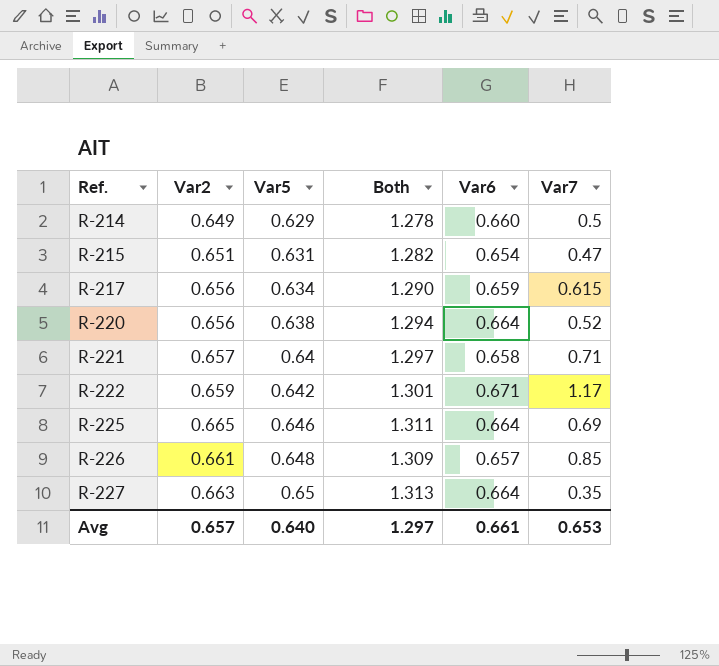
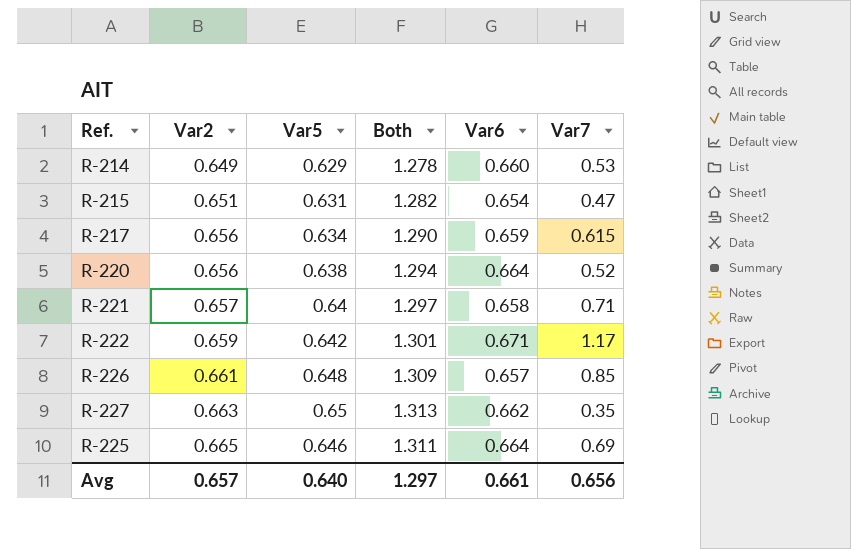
row order: Ref. ascending -> Var2 ascending
R-214 | Var7: 0.5 -> 0.53
R-227 | Var6: 0.664 -> 0.662
Avg | Var7: 0.653 -> 0.656

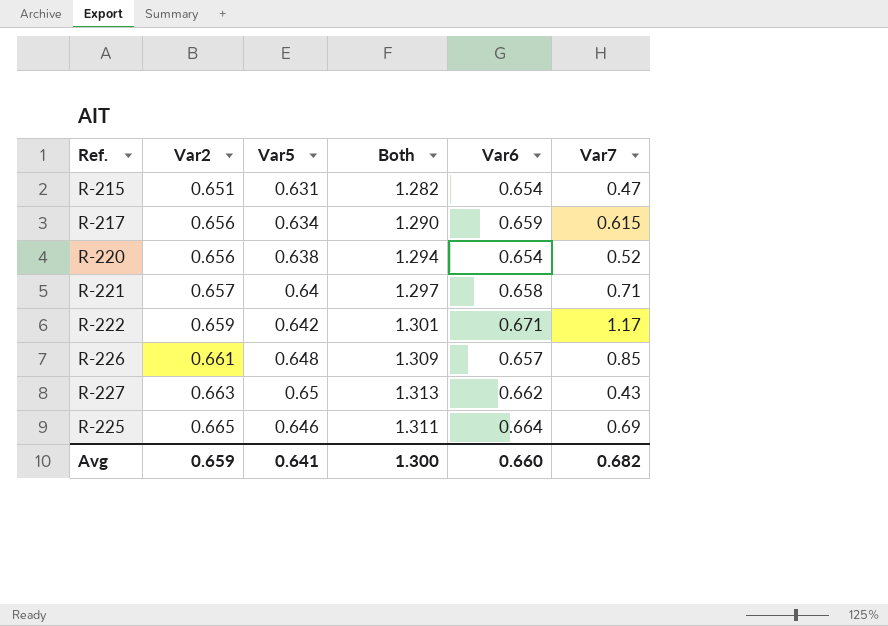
row R-214: 0.649 | 0.629 | 1.278 | 0.660 | 0.53 -> none
R-220 | Var6: 0.664 -> 0.654
R-227 | Var7: 0.35 -> 0.43
Avg | Var2: 0.657 -> 0.659
Avg | Var5: 0.640 -> 0.641
Avg | Both: 1.297 -> 1.300
Avg | Var6: 0.661 -> 0.660
Avg | Var7: 0.656 -> 0.682

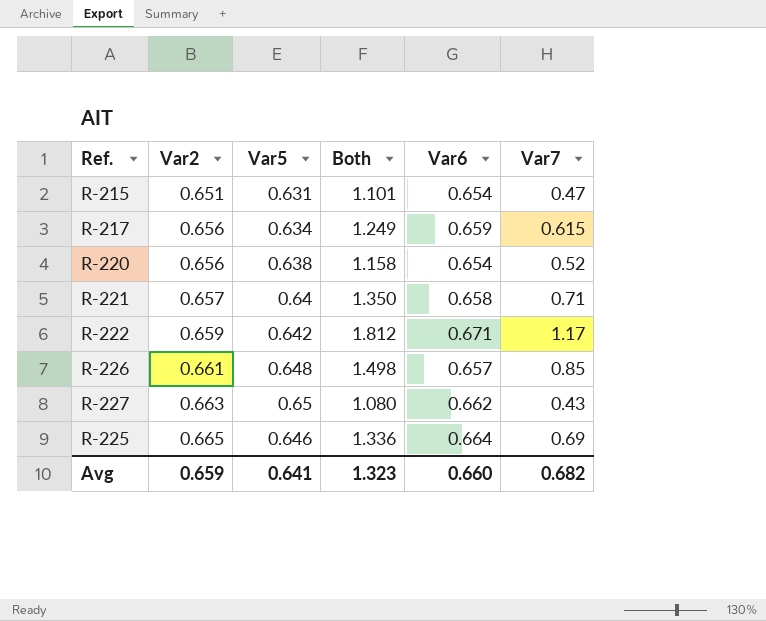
column Both | formula: [Var2] + [Var5] -> [Var5] + [Var7]
Avg | Both: 1.300 -> 1.323

